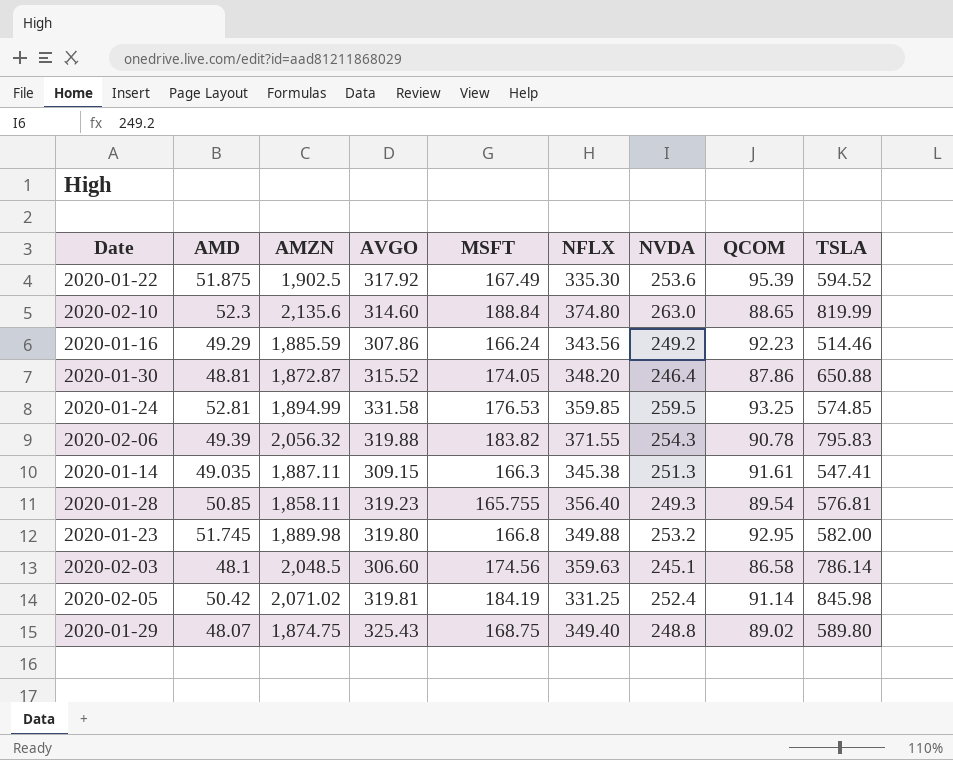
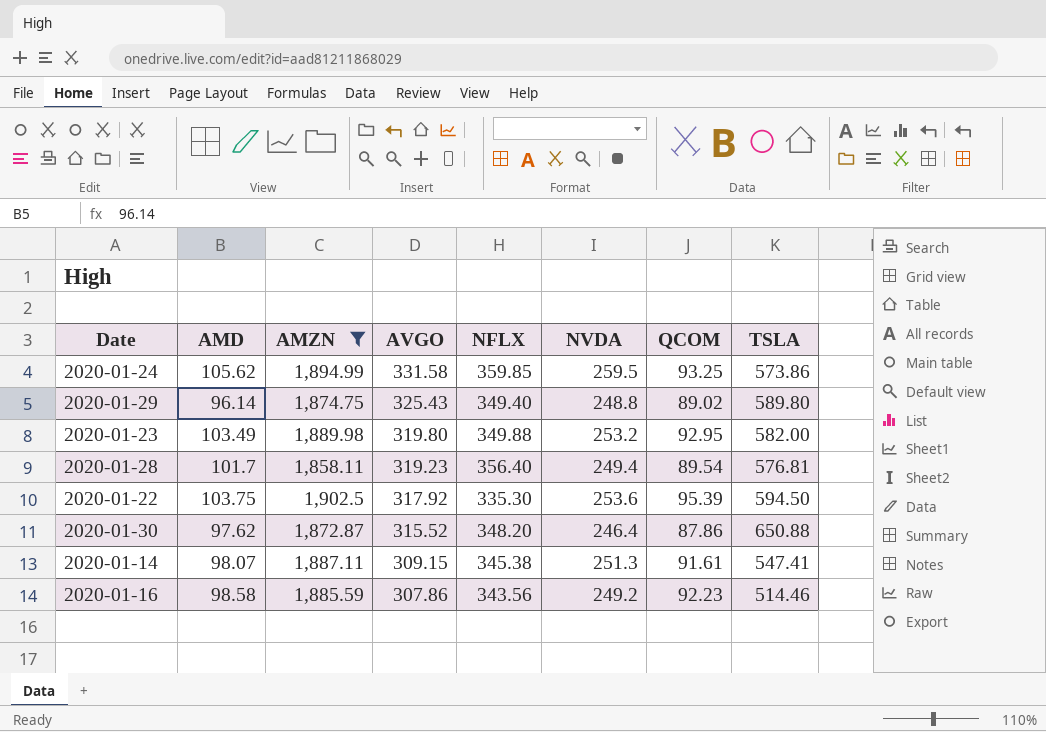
filter: none -> AMZN <= 1,902.5
row order: none -> AVGO descending
column MSFT | position: 5 -> none
2020-01-24 | AMD: 52.81 -> 105.62
2020-01-24 | TSLA: 574.85 -> 573.86
2020-01-29 | AMD: 48.07 -> 96.14
2020-01-23 | AMD: 51.745 -> 103.49
2020-01-28 | AMD: 50.85 -> 101.7
2020-01-28 | NVDA: 249.3 -> 249.4
2020-01-22 | AMD: 51.875 -> 103.75
2020-01-22 | TSLA: 594.52 -> 594.50
2020-01-30 | AMD: 48.81 -> 97.62
2020-01-14 | AMD: 49.035 -> 98.07
2020-01-16 | AMD: 49.29 -> 98.58

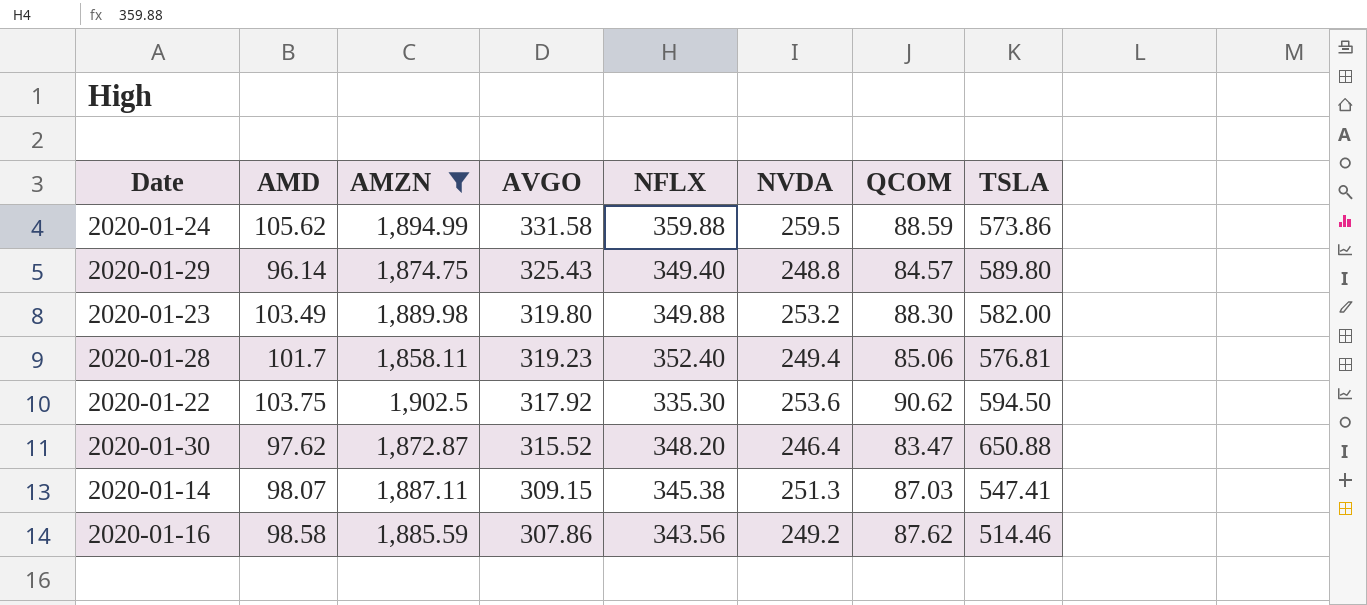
2020-01-24 | NFLX: 359.85 -> 359.88
2020-01-24 | QCOM: 93.25 -> 88.59
2020-01-29 | QCOM: 89.02 -> 84.57
2020-01-23 | QCOM: 92.95 -> 88.30
2020-01-28 | NFLX: 356.40 -> 352.40
2020-01-28 | QCOM: 89.54 -> 85.06
2020-01-22 | QCOM: 95.39 -> 90.62
2020-01-30 | QCOM: 87.86 -> 83.47
2020-01-14 | QCOM: 91.61 -> 87.03
2020-01-16 | QCOM: 92.23 -> 87.62

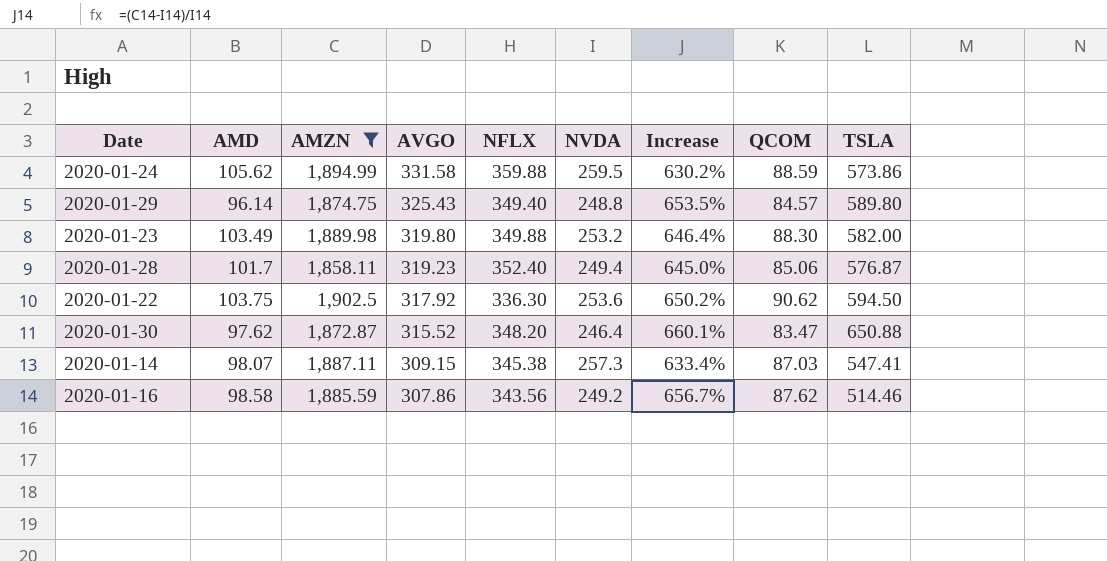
column Increase | formula: none -> ([AMZN] - [NVDA]) / [NVDA]
2020-01-28 | TSLA: 576.81 -> 576.87
2020-01-22 | NFLX: 335.30 -> 336.30
2020-01-14 | NVDA: 251.3 -> 257.3

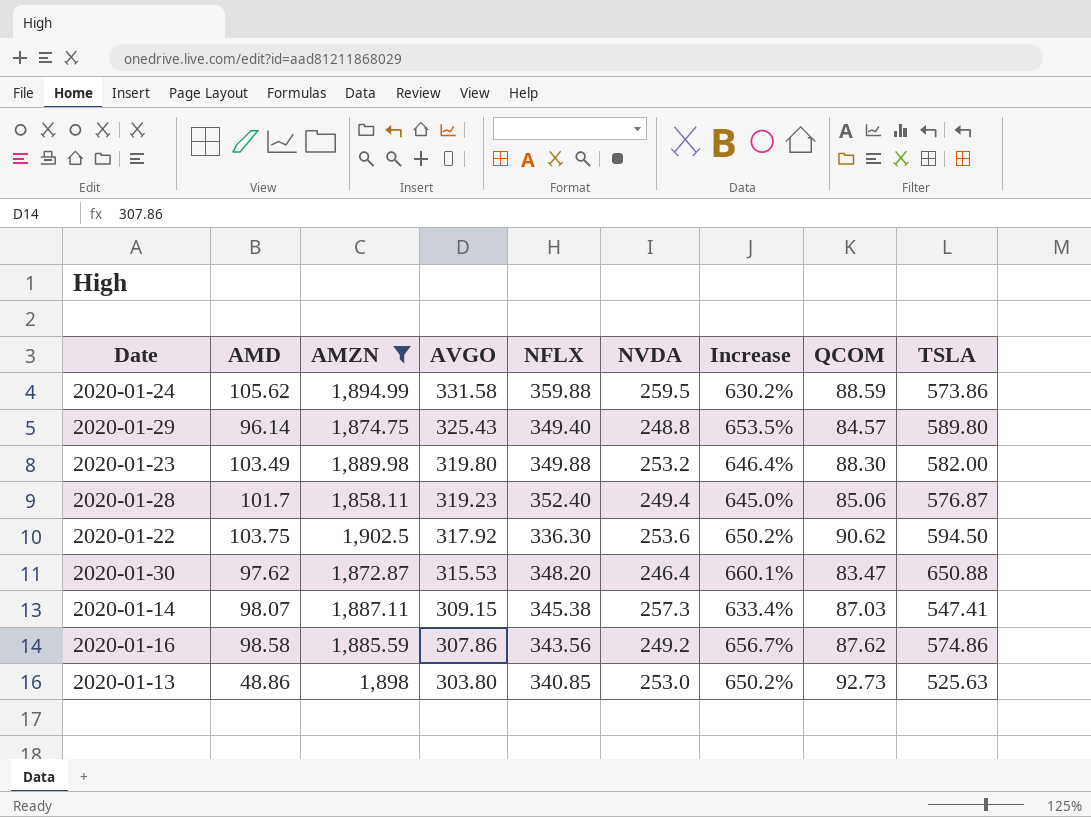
2020-01-30 | AVGO: 315.52 -> 315.53
2020-01-16 | TSLA: 514.46 -> 574.86
row 2020-01-13: none -> 48.86 | 1,898 | 303.80 | 340.85 | 253.0 | 650.2% | 92.73 | 525.63

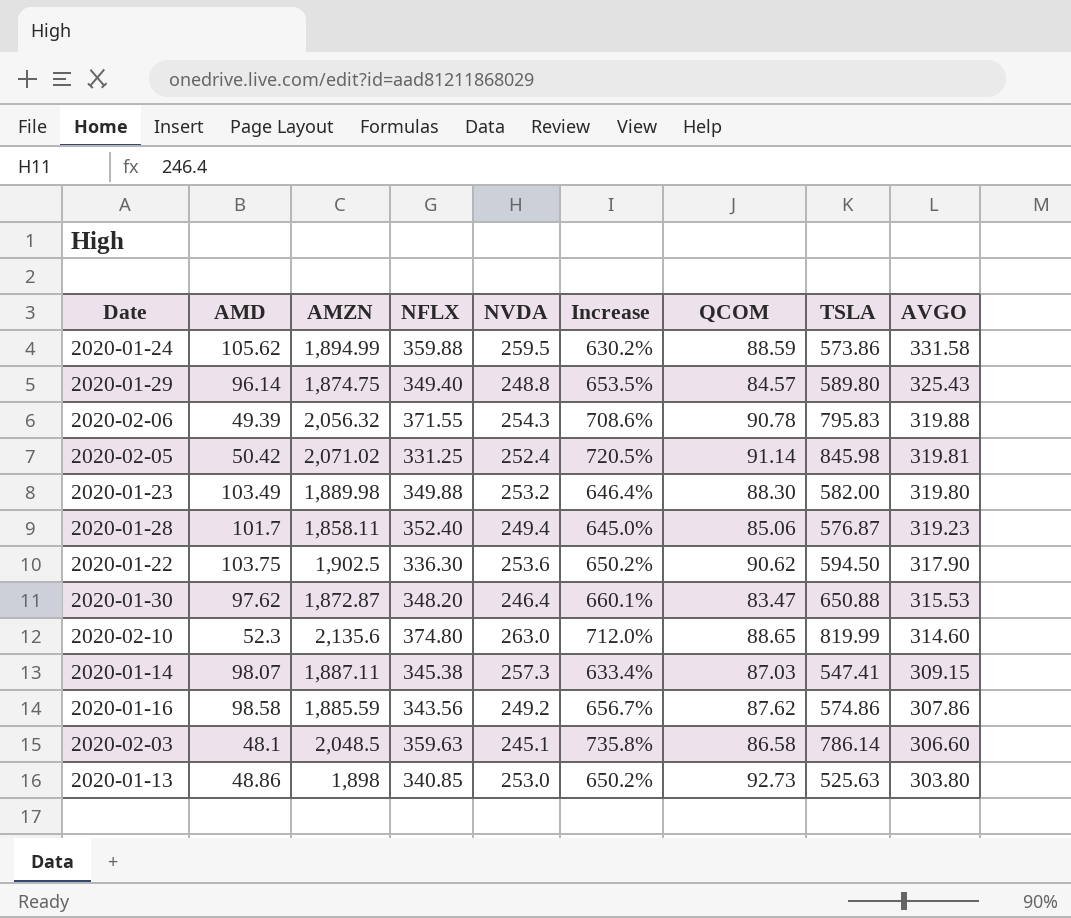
filter: AMZN <= 1,902.5 -> none
column AVGO | position: 4 -> 9
2020-01-22 | AVGO: 317.92 -> 317.90

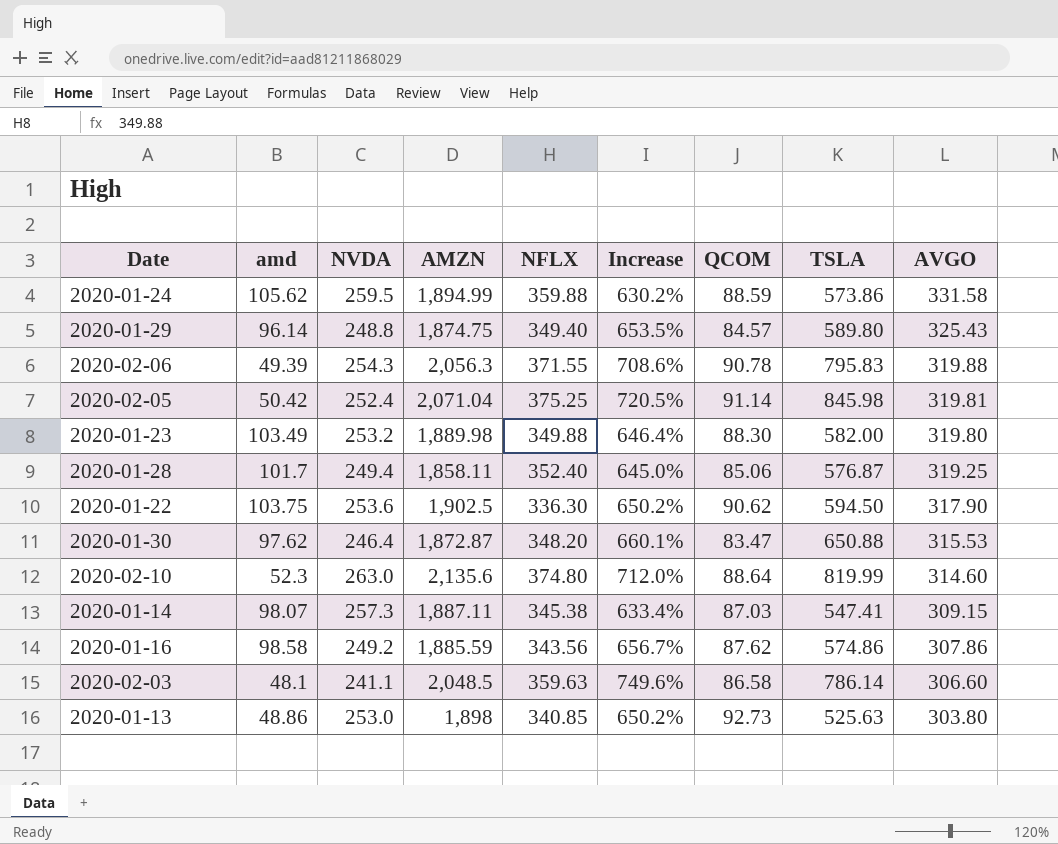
column name: AMD -> amd
column NVDA | position: 5 -> 3
2020-02-06 | AMZN: 2,056.32 -> 2,056.3
2020-02-05 | AMZN: 2,071.02 -> 2,071.04
2020-02-05 | NFLX: 331.25 -> 375.25
2020-01-28 | AVGO: 319.23 -> 319.25
2020-02-10 | QCOM: 88.65 -> 88.64
2020-02-03 | NVDA: 245.1 -> 241.1
2020-02-03 | Increase: 735.8% -> 749.6%

